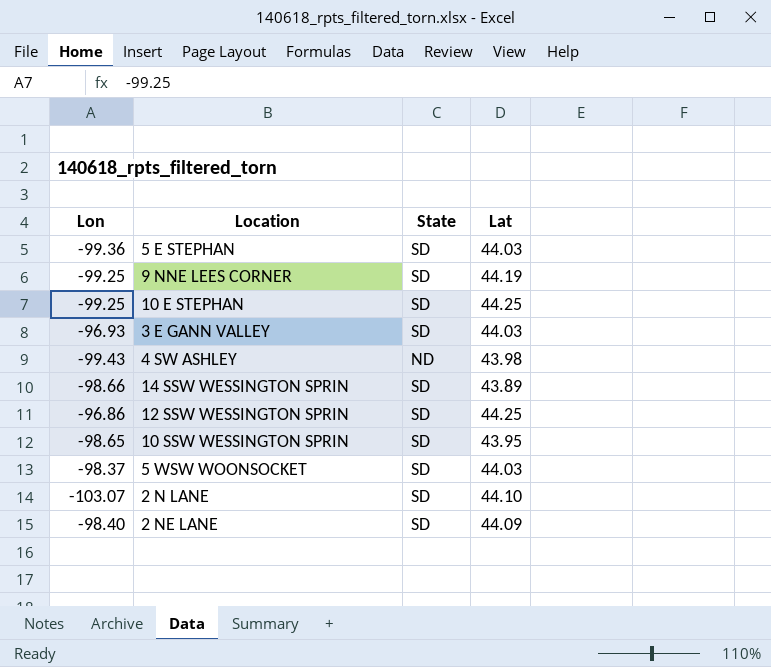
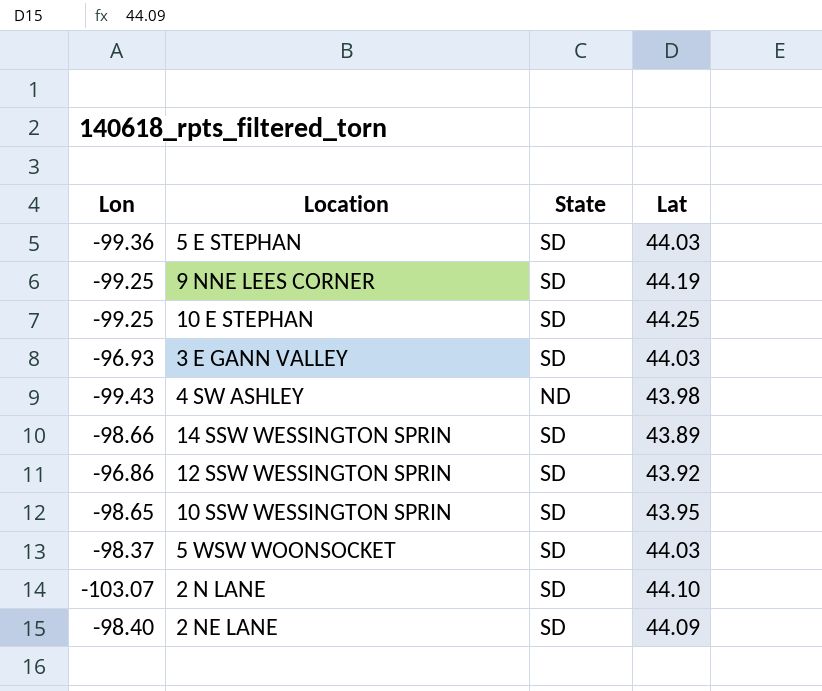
12 SSW WESSINGTON SPRIN | Lat: 44.25 -> 43.92

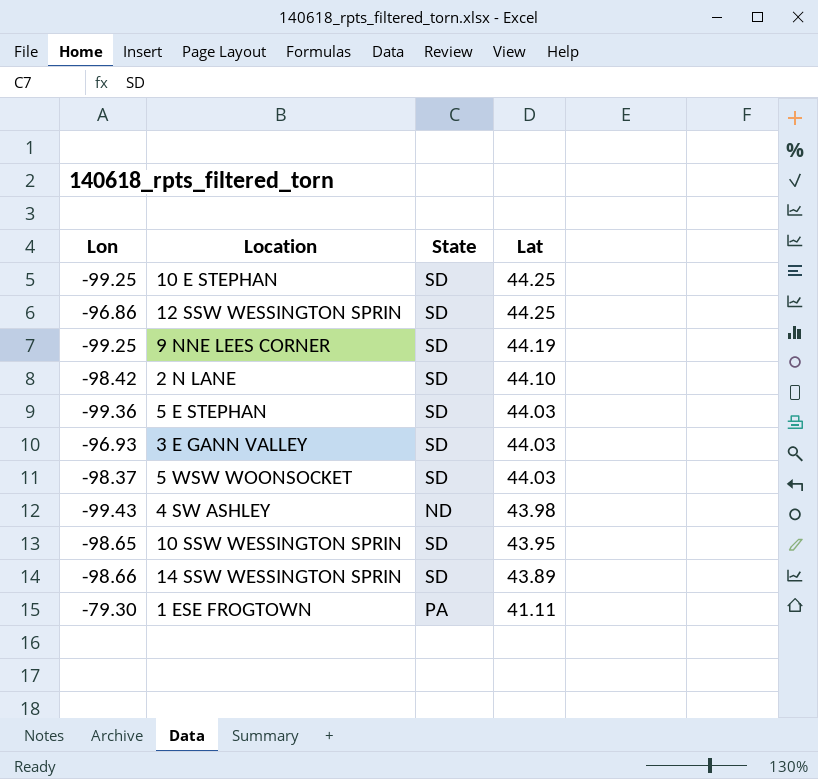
row order: none -> Lat descending
row 2 NE LANE: -98.40 | SD | 44.09 -> none
12 SSW WESSINGTON SPRIN | Lat: 43.92 -> 44.25
2 N LANE | Lon: -103.07 -> -98.42
row 1 ESE FROGTOWN: none -> -79.30 | PA | 41.11

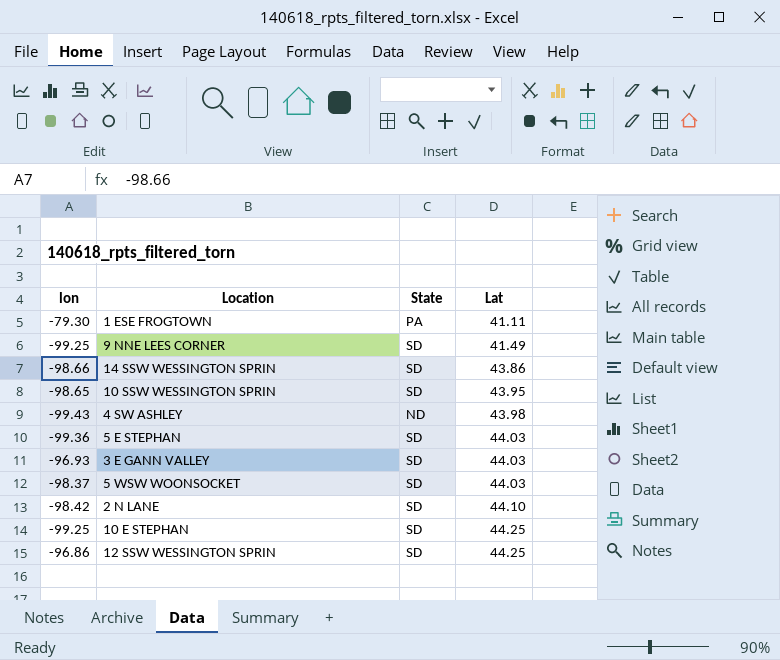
row order: Lat descending -> Lat ascending
column name: Lon -> lon
9 NNE LEES CORNER | Lat: 44.19 -> 41.49
14 SSW WESSINGTON SPRIN | Lat: 43.89 -> 43.86

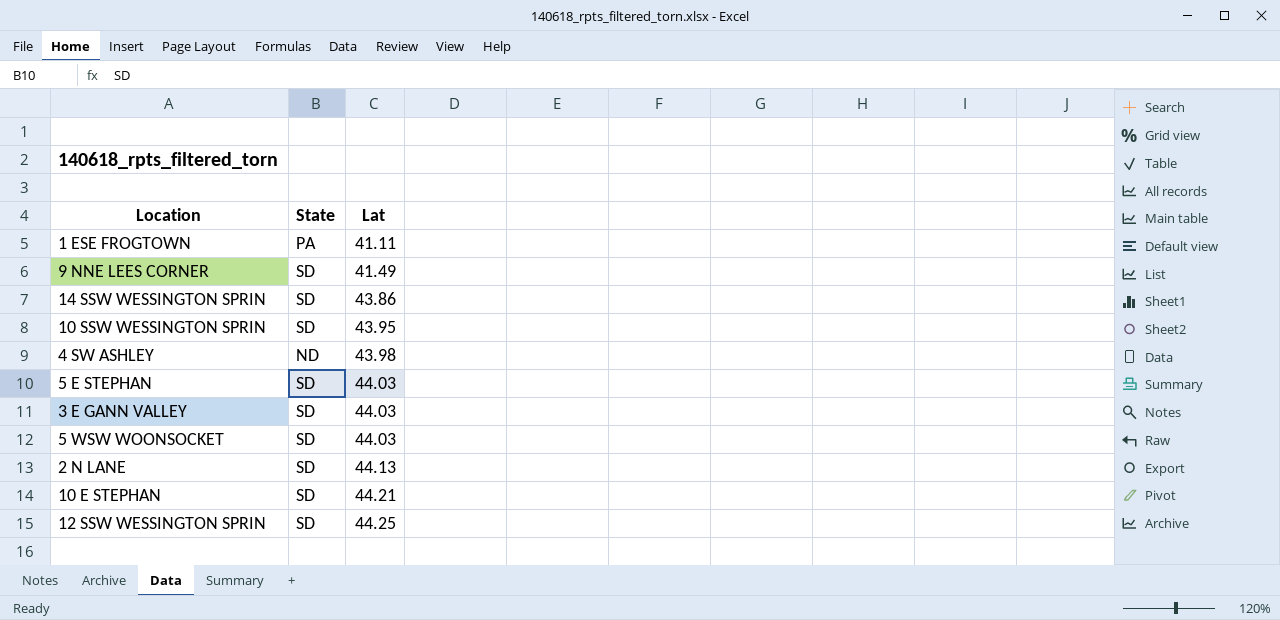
column lon | position: 1 -> none
2 N LANE | Lat: 44.10 -> 44.13
10 E STEPHAN | Lat: 44.25 -> 44.21

